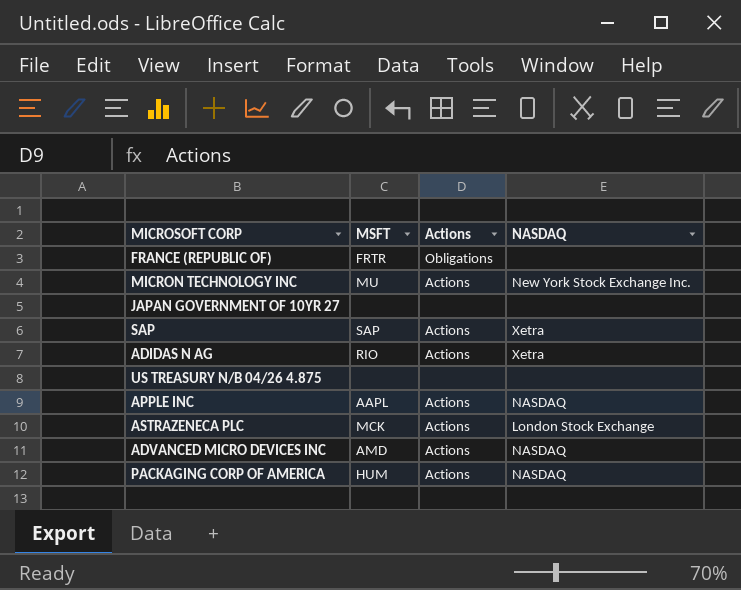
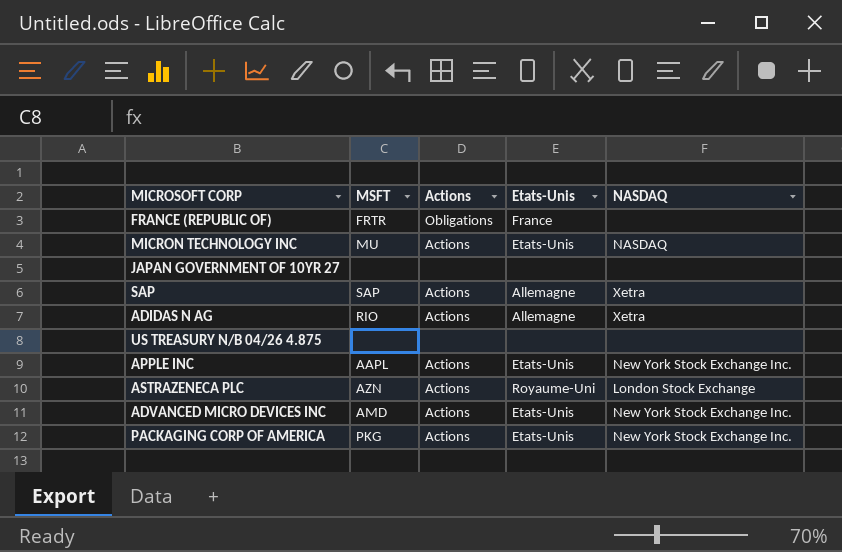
column Etats-Unis | position: none -> 4
MICRON TECHNOLOGY INC | NASDAQ: New York Stock Exchange Inc. -> NASDAQ
APPLE INC | NASDAQ: NASDAQ -> New York Stock Exchange Inc.
ASTRAZENECA PLC | MSFT: MCK -> AZN
ADVANCED MICRO DEVICES INC | NASDAQ: NASDAQ -> New York Stock Exchange Inc.
PACKAGING CORP OF AMERICA | MSFT: HUM -> PKG
PACKAGING CORP OF AMERICA | NASDAQ: NASDAQ -> New York Stock Exchange Inc.

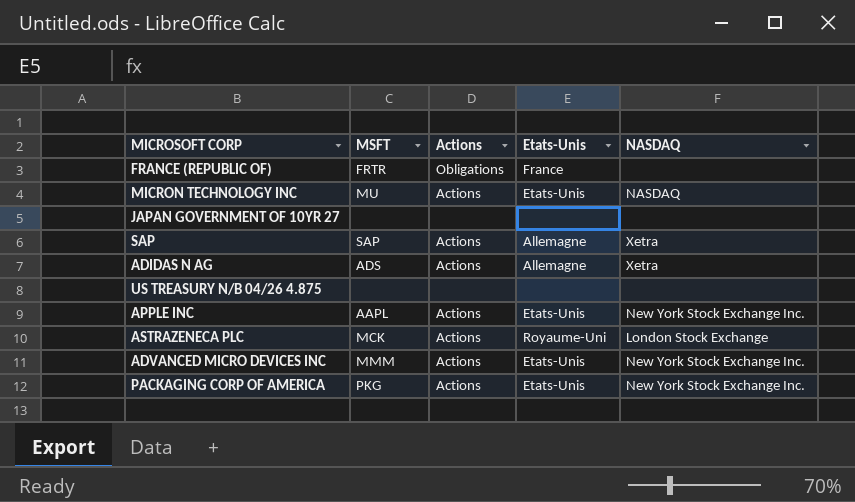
ADIDAS N AG | MSFT: RIO -> ADS
ASTRAZENECA PLC | MSFT: AZN -> MCK
ADVANCED MICRO DEVICES INC | MSFT: AMD -> MMM

